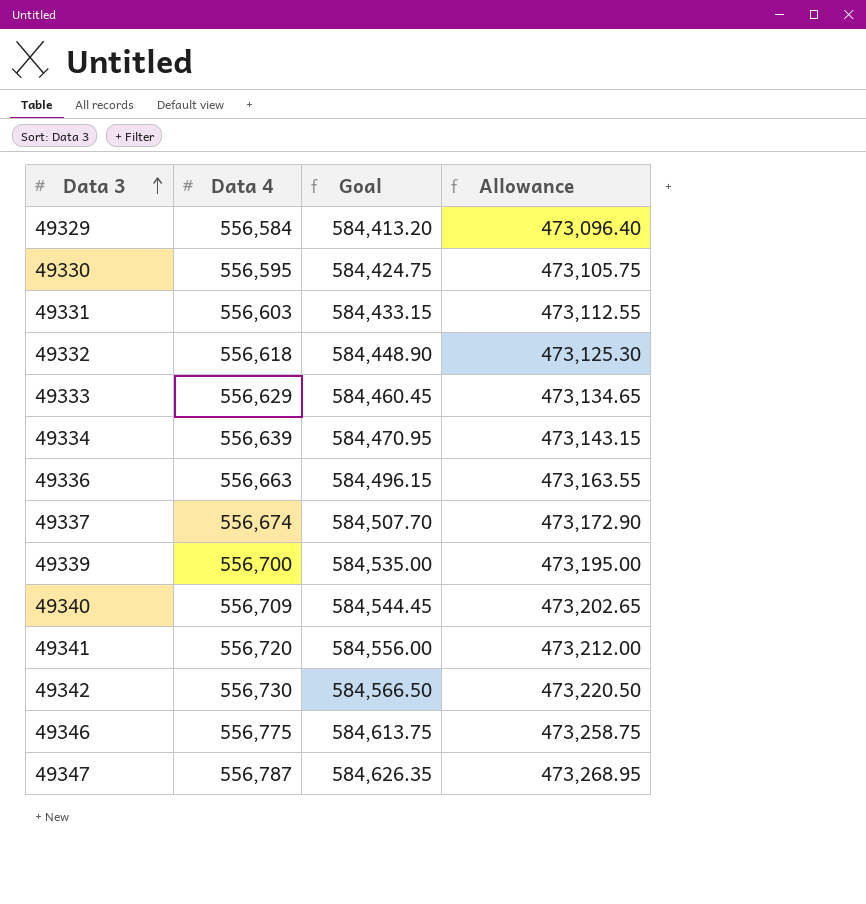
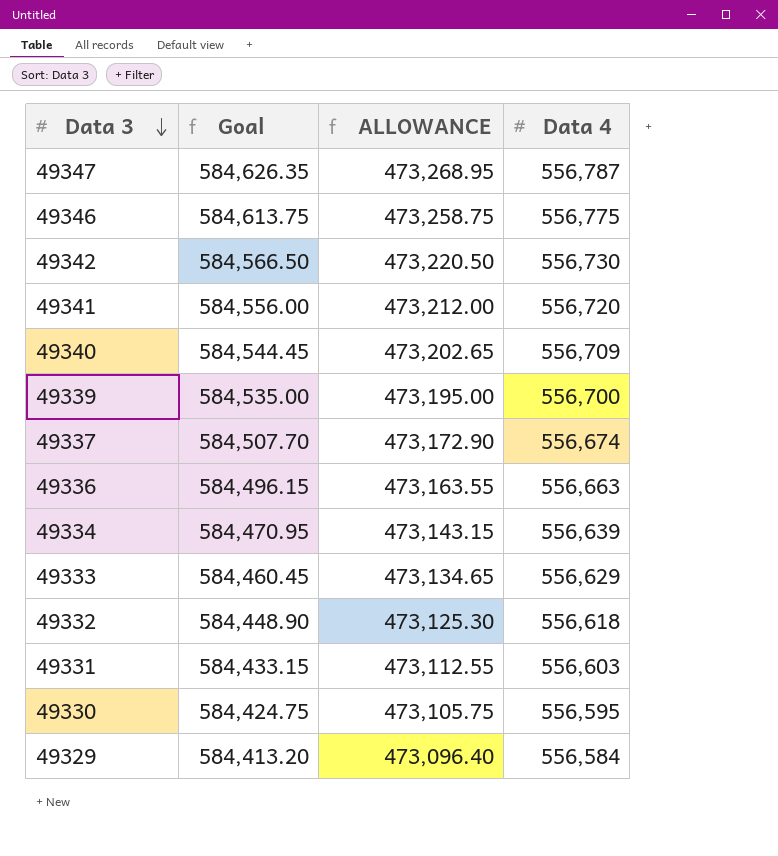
row order: Data 3 ascending -> Data 3 descending
column name: Allowance -> ALLOWANCE
column Data 4 | position: 2 -> 4

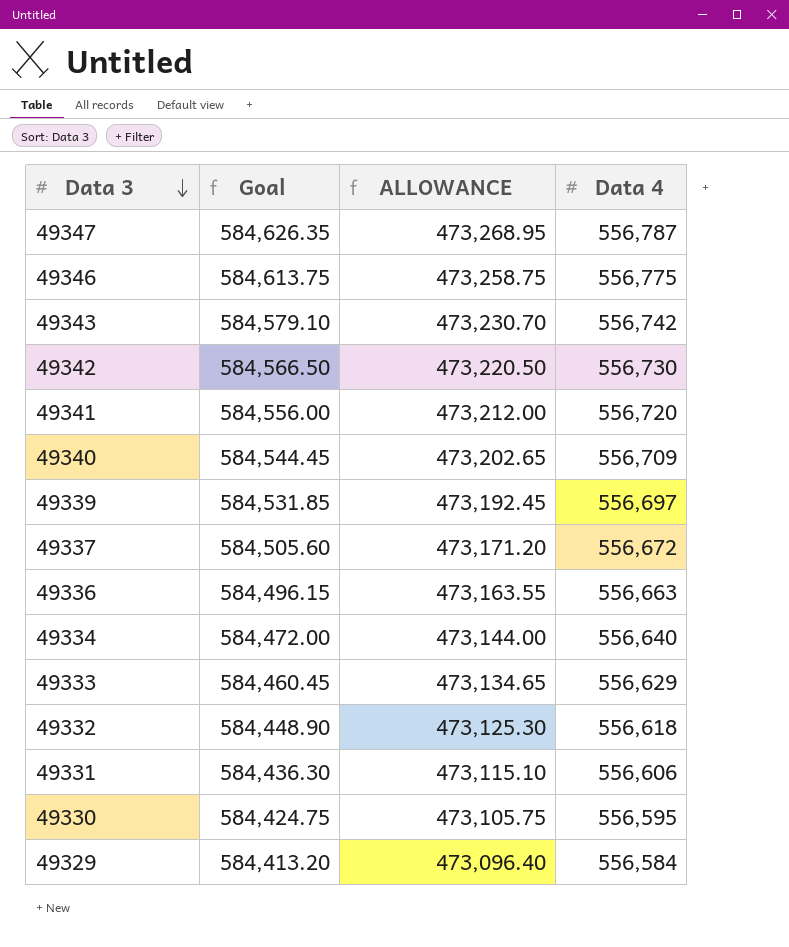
row 49343: none -> 584,579.10 | 473,230.70 | 556,742
49339 | Goal: 584,535.00 -> 584,531.85
49339 | ALLOWANCE: 473,195.00 -> 473,192.45
49339 | Data 4: 556,700 -> 556,697
49337 | Goal: 584,507.70 -> 584,505.60
49337 | ALLOWANCE: 473,172.90 -> 473,171.20
49337 | Data 4: 556,674 -> 556,672
49334 | Goal: 584,470.95 -> 584,472.00
49334 | ALLOWANCE: 473,143.15 -> 473,144.00
49334 | Data 4: 556,639 -> 556,640
49331 | Goal: 584,433.15 -> 584,436.30
49331 | ALLOWANCE: 473,112.55 -> 473,115.10
49331 | Data 4: 556,603 -> 556,606

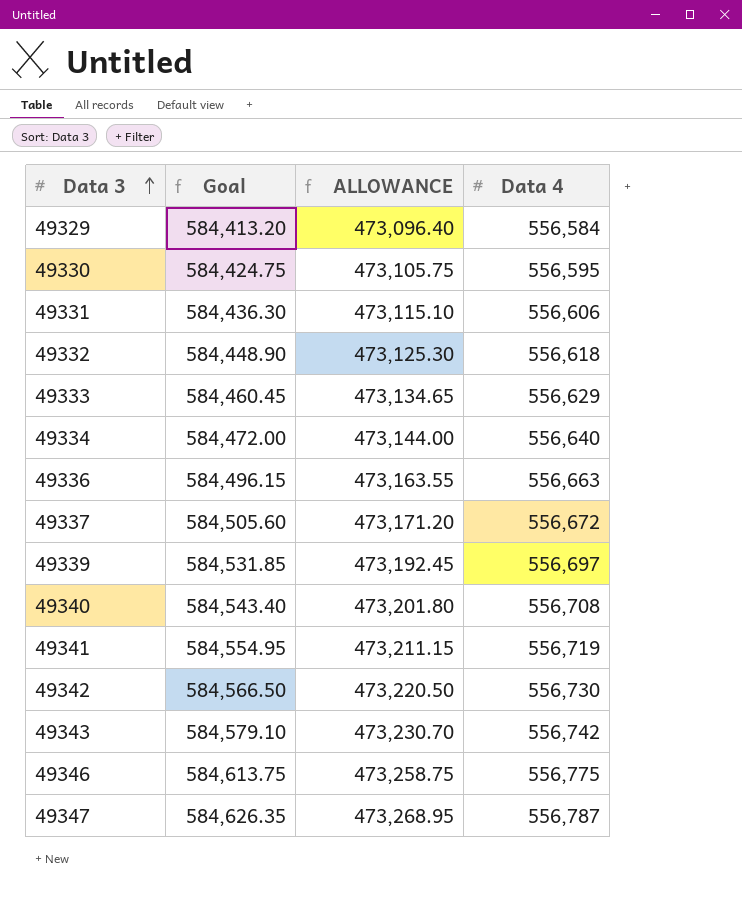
row order: Data 3 descending -> Data 3 ascending
49340 | Goal: 584,544.45 -> 584,543.40
49340 | ALLOWANCE: 473,202.65 -> 473,201.80
49340 | Data 4: 556,709 -> 556,708
49341 | Goal: 584,556.00 -> 584,554.95
49341 | ALLOWANCE: 473,212.00 -> 473,211.15
49341 | Data 4: 556,720 -> 556,719

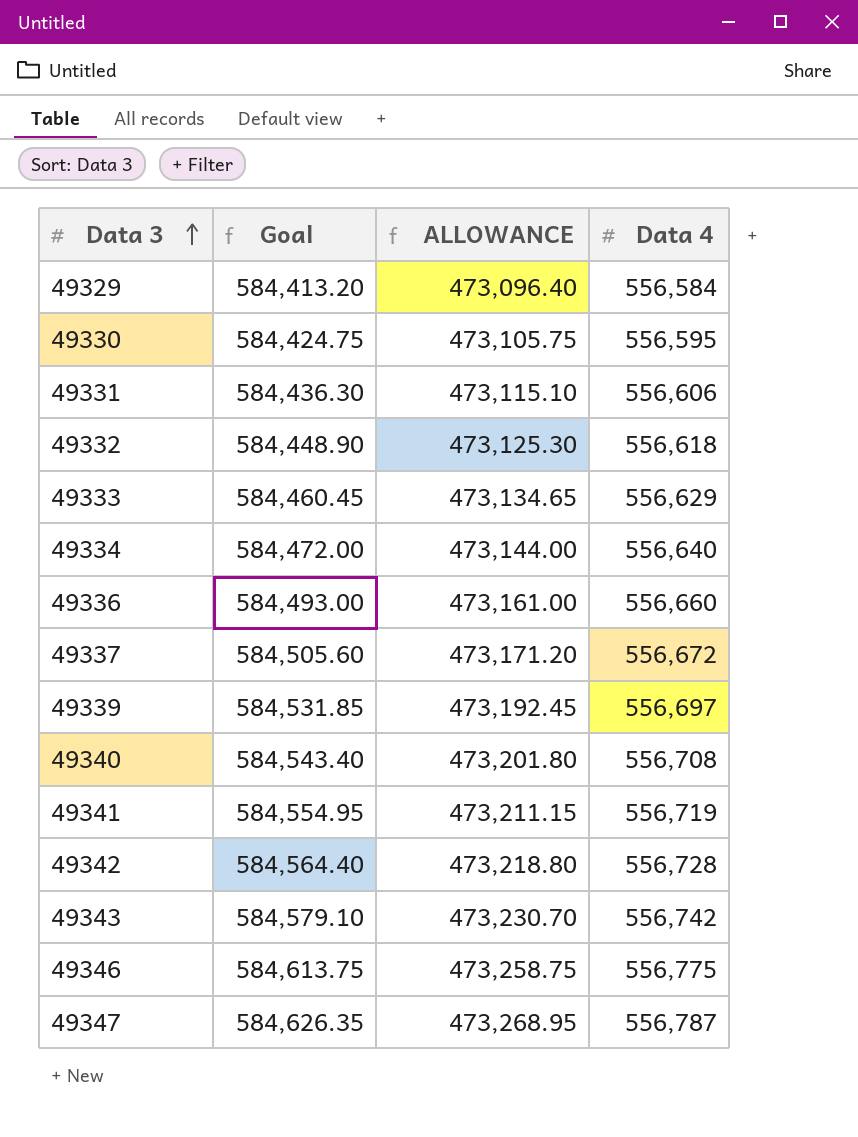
49336 | Goal: 584,496.15 -> 584,493.00
49336 | ALLOWANCE: 473,163.55 -> 473,161.00
49336 | Data 4: 556,663 -> 556,660
49342 | Goal: 584,566.50 -> 584,564.40
49342 | ALLOWANCE: 473,220.50 -> 473,218.80
49342 | Data 4: 556,730 -> 556,728

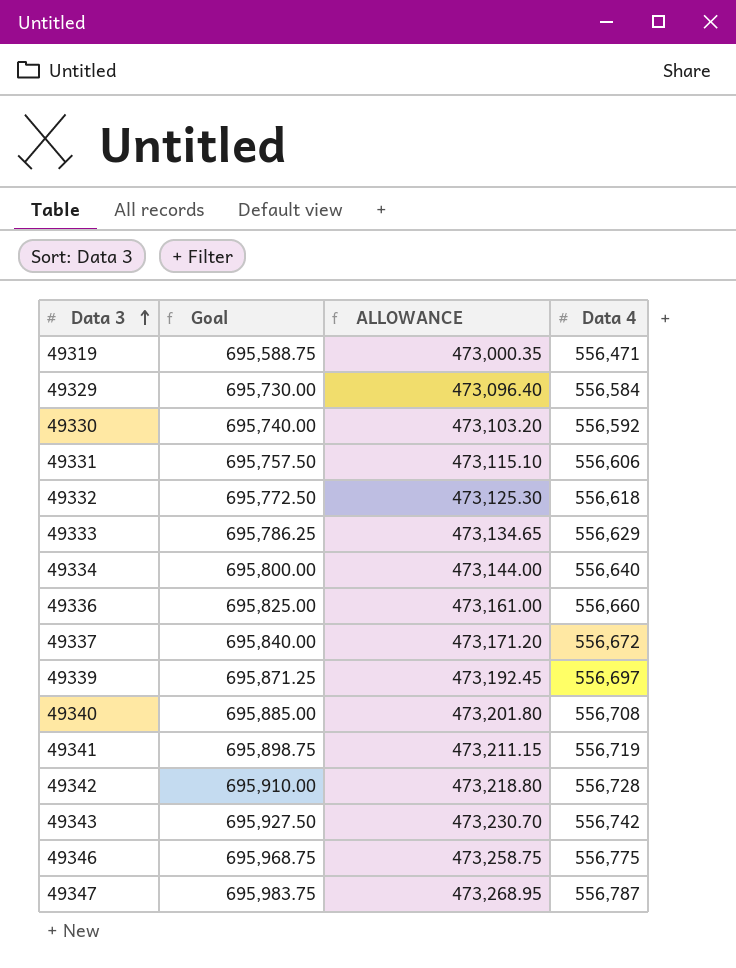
column Goal | formula: [Data 4] * 1.05 -> [Data 4] * 1.25
row 49319: none -> 695,588.75 | 473,000.35 | 556,471
49330 | ALLOWANCE: 473,105.75 -> 473,103.20
49330 | Data 4: 556,595 -> 556,592

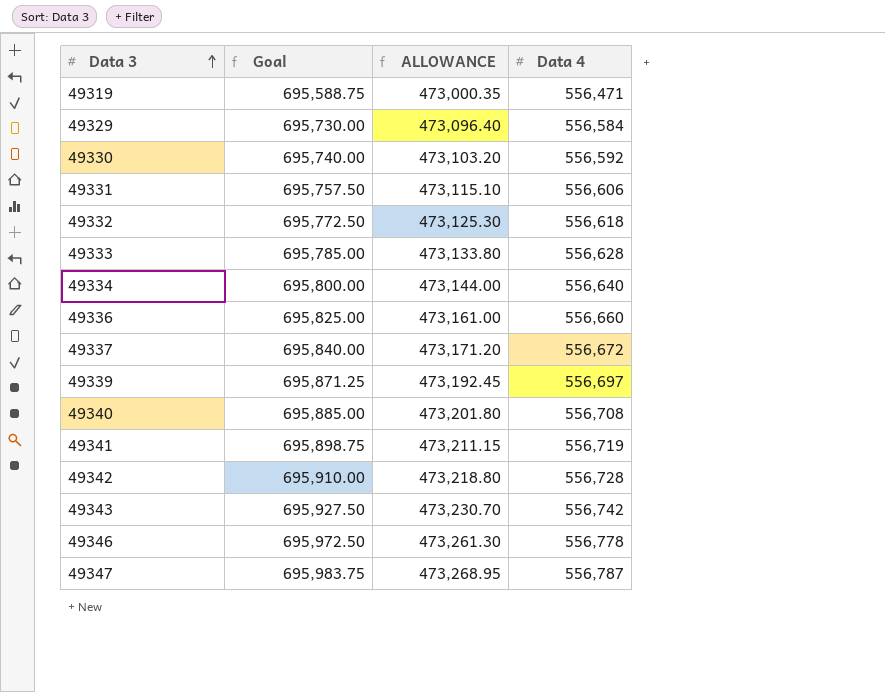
49333 | Goal: 695,786.25 -> 695,785.00
49333 | ALLOWANCE: 473,134.65 -> 473,133.80
49333 | Data 4: 556,629 -> 556,628
49346 | Goal: 695,968.75 -> 695,972.50
49346 | ALLOWANCE: 473,258.75 -> 473,261.30
49346 | Data 4: 556,775 -> 556,778

